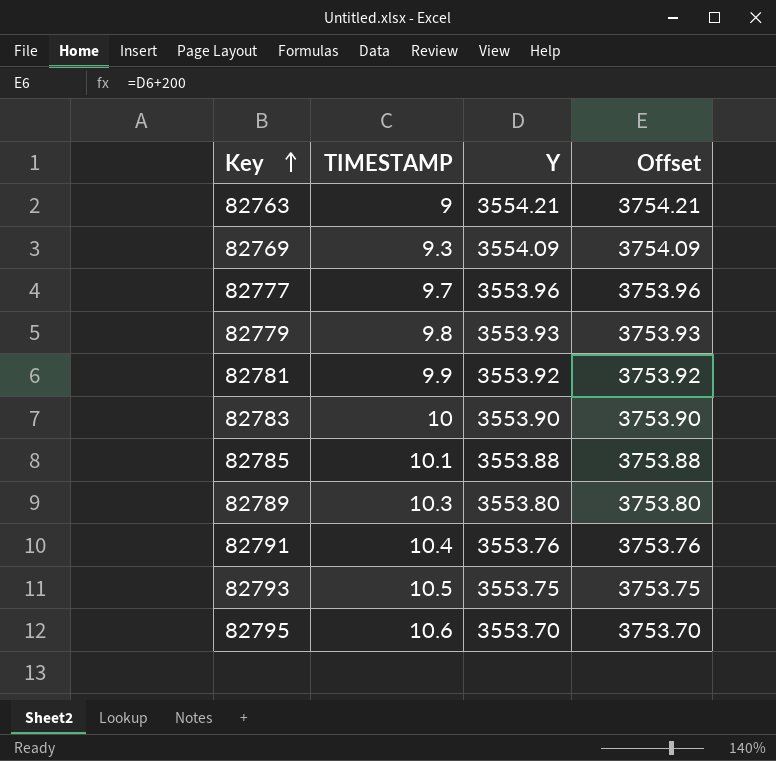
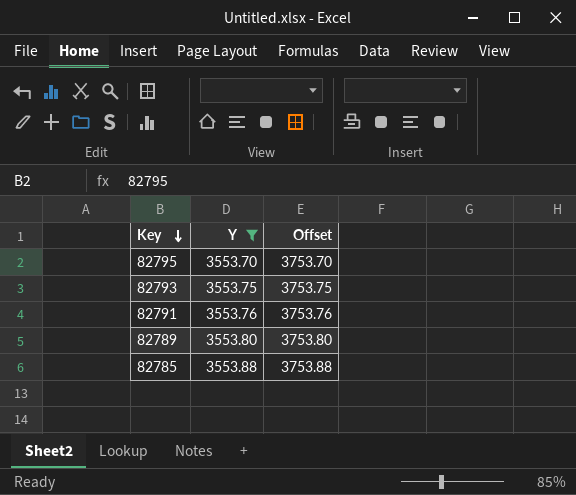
filter: none -> Y <= 3553.88
row order: Key ascending -> Key descending
column TIMESTAMP | position: 2 -> none

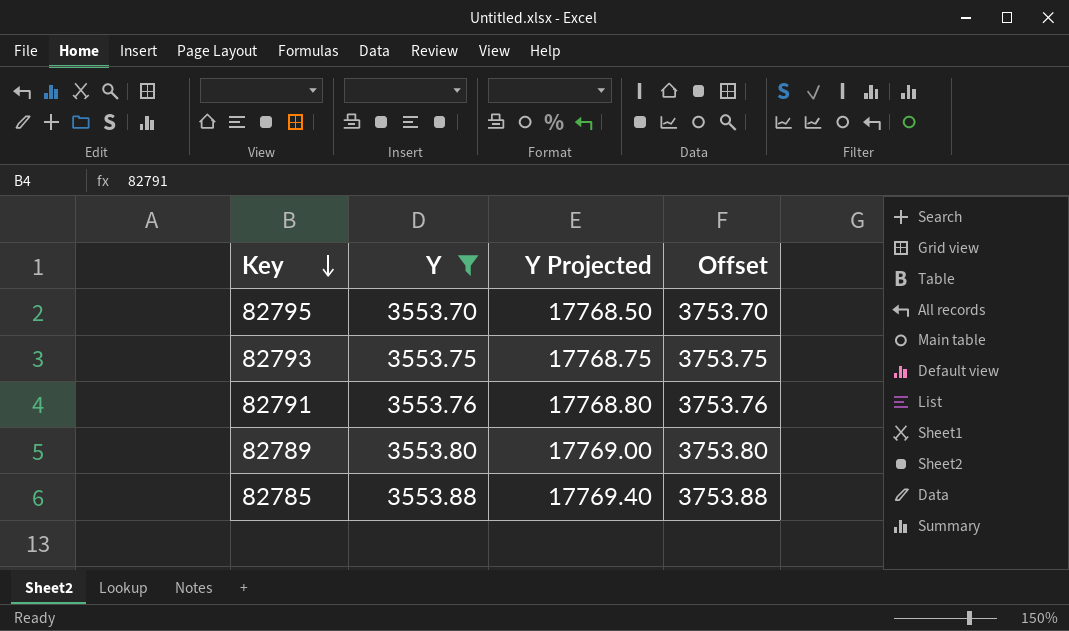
column Y Projected | formula: none -> [Y] * 5

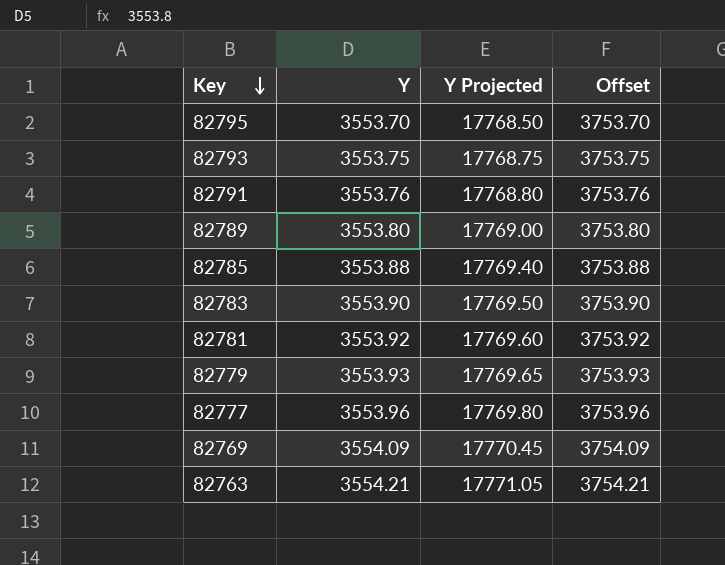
filter: Y <= 3553.88 -> none

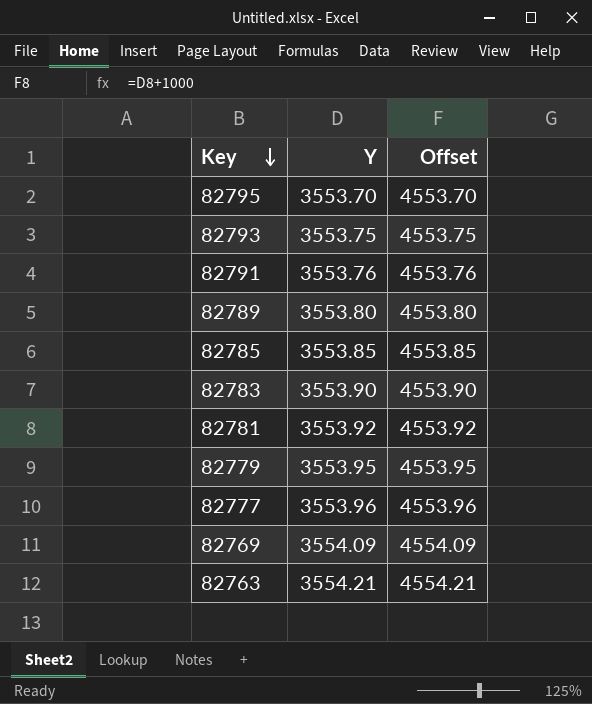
column Y Projected | formula: [Y] * 5 -> none
column Offset | formula: [Y] + 200 -> [Y] + 1000
82785 | Y: 3553.88 -> 3553.85
82779 | Y: 3553.93 -> 3553.95

